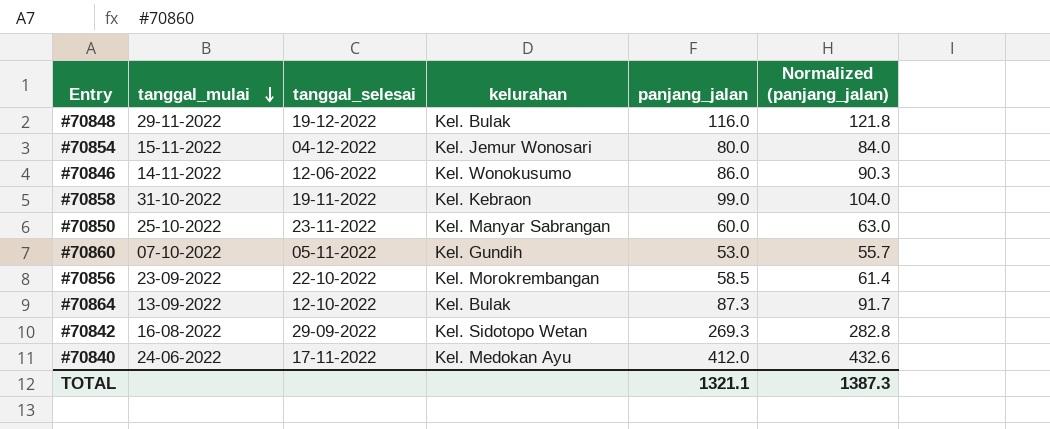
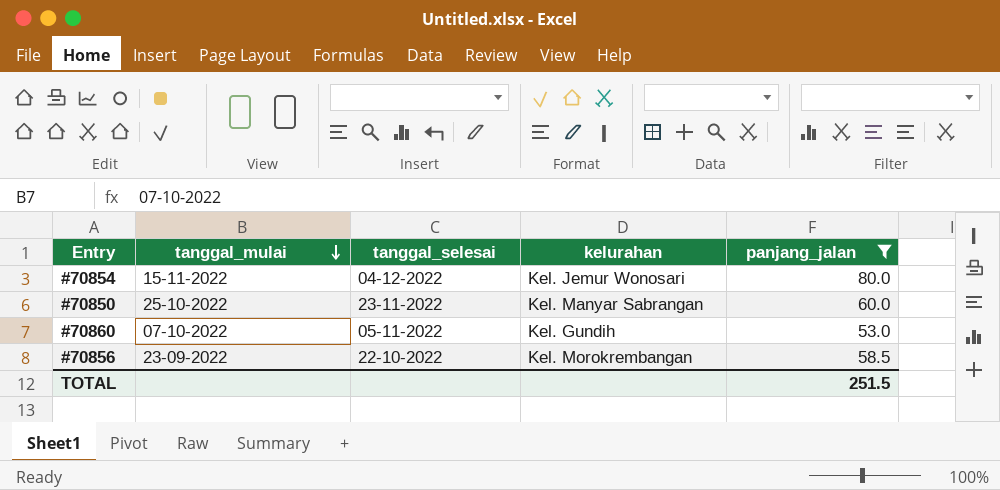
filter: none -> panjang_jalan <= 80.0
column Normalized (panjang_jalan) | formula: [panjang_jalan] * 1.05 -> none
TOTAL | panjang_jalan: 1321.1 -> 251.5

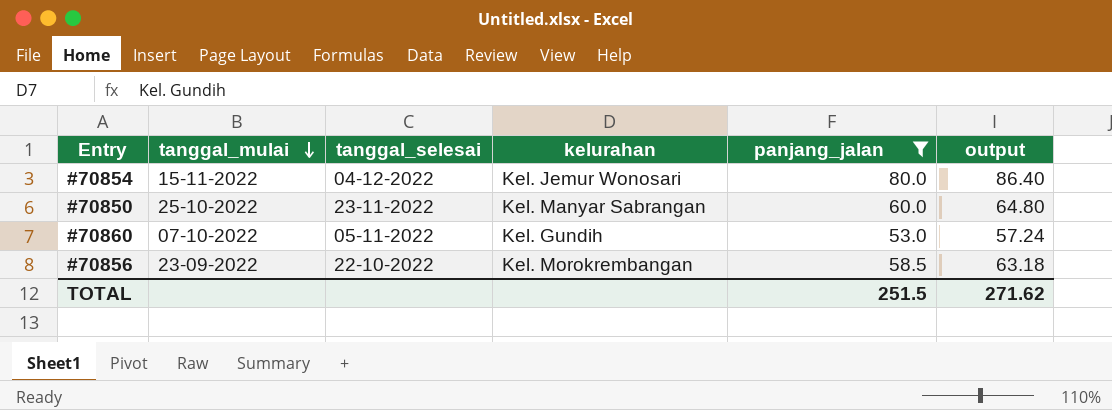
column output | formula: none -> [panjang_jalan] * 1.08

